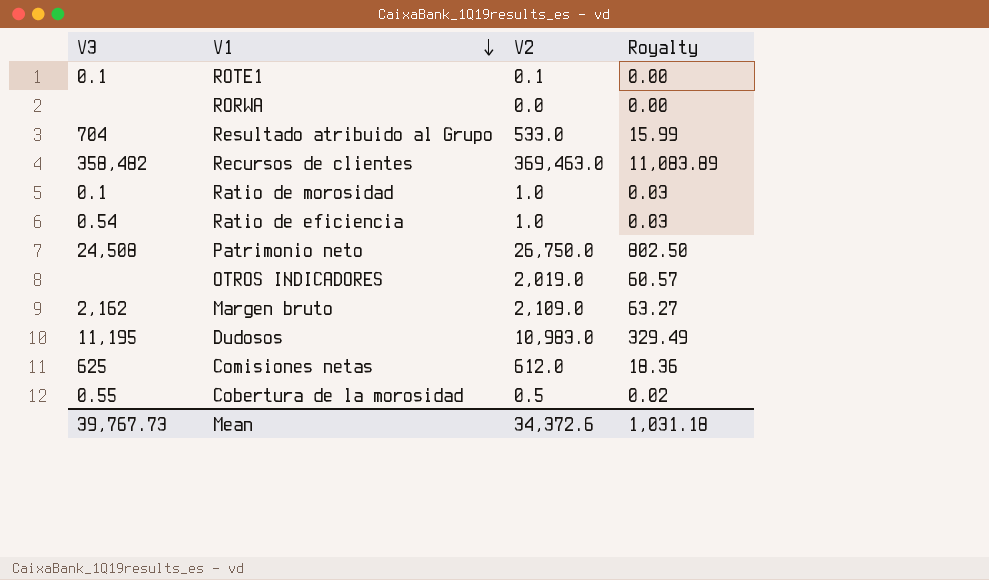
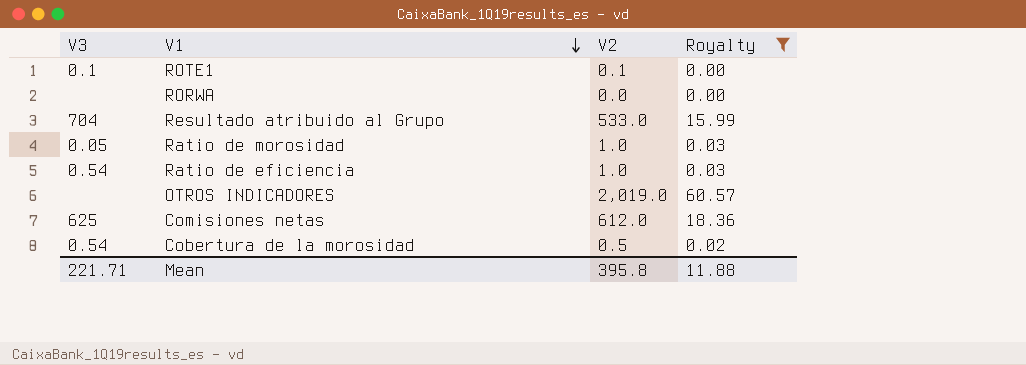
filter: none -> Royalty <= 60.57
Ratio de morosidad | V3: 0.1 -> 0.05
Cobertura de la morosidad | V3: 0.55 -> 0.54
Mean | V3: 39,767.73 -> 221.71
Mean | V2: 34,372.6 -> 395.8
Mean | Royalty: 1,031.18 -> 11.88

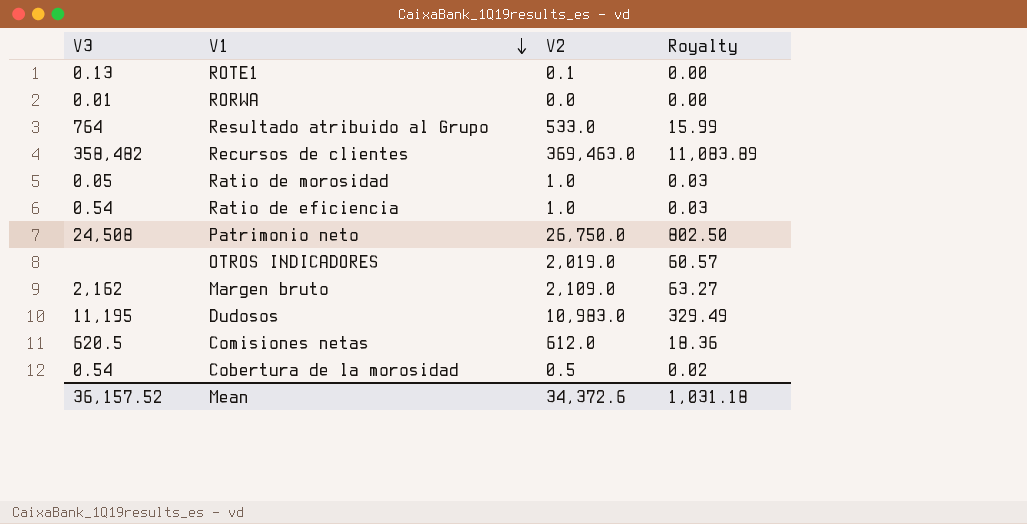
filter: Royalty <= 60.57 -> none
ROTE1 | V3: 0.1 -> 0.13
RORWA | V3: none -> 0.01
Resultado atribuido al Grupo | V3: 704 -> 764
Comisiones netas | V3: 625 -> 620.5
Mean | V3: 221.71 -> 36,157.52
Mean | V2: 395.8 -> 34,372.6
Mean | Royalty: 11.88 -> 1,031.18

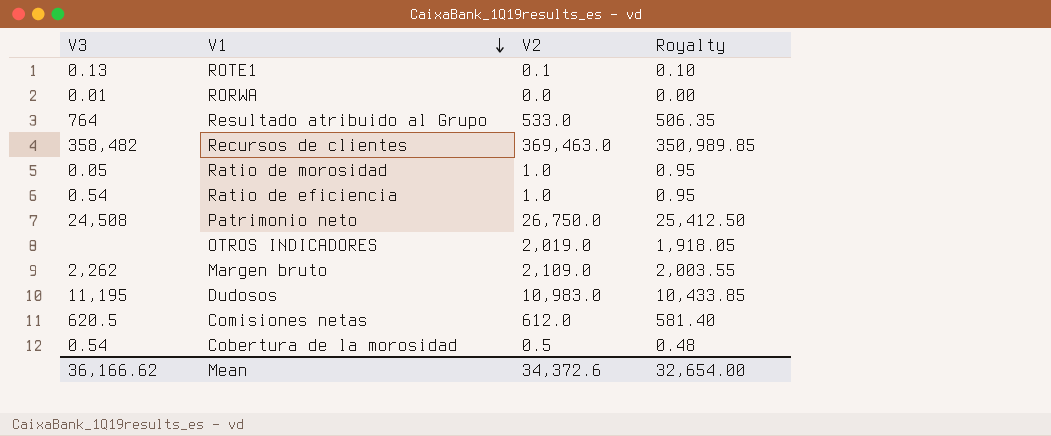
column Royalty | formula: [V2] * 0.03 -> [V2] * 0.95
Margen bruto | V3: 2,162 -> 2,262
Mean | V3: 36,157.52 -> 36,166.62
Mean | Royalty: 1,031.18 -> 32,654.00

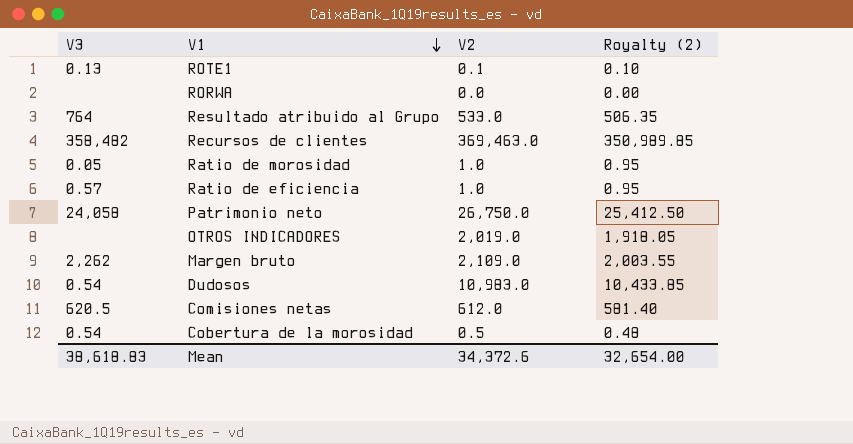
column name: Royalty -> Royalty (2)
RORWA | V3: 0.01 -> none
Ratio de eficiencia | V3: 0.54 -> 0.57
Patrimonio neto | V3: 24,508 -> 24,058
Dudosos | V3: 11,195 -> 0.54
Mean | V3: 36,166.62 -> 38,618.83

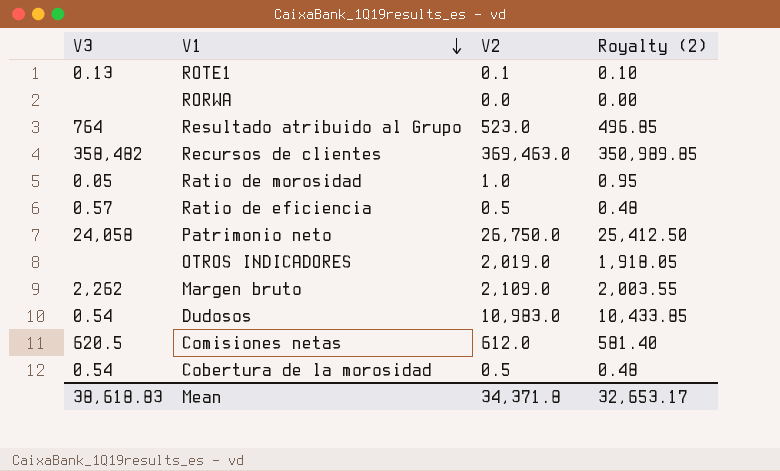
Resultado atribuido al Grupo | V2: 533.0 -> 523.0
Resultado atribuido al Grupo | Royalty (2): 506.35 -> 496.85
Ratio de eficiencia | V2: 1.0 -> 0.5
Ratio de eficiencia | Royalty (2): 0.95 -> 0.48
Mean | V2: 34,372.6 -> 34,371.8
Mean | Royalty (2): 32,654.00 -> 32,653.17

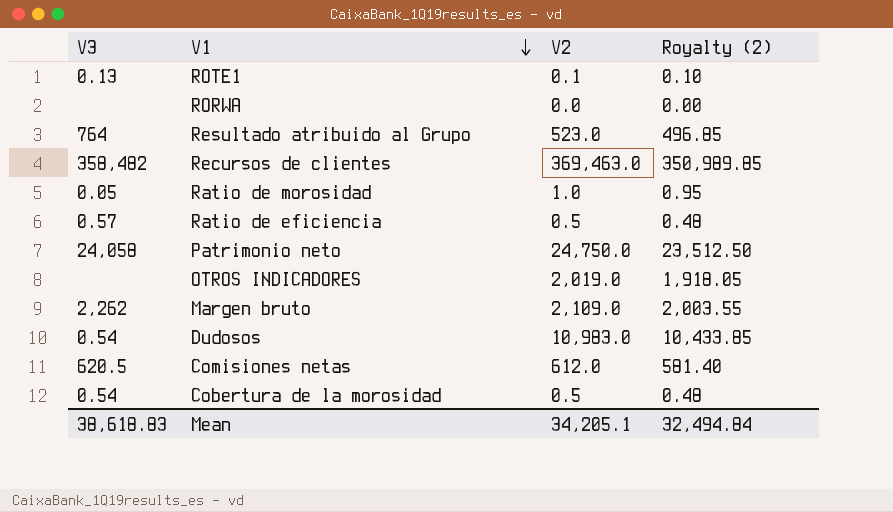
Patrimonio neto | V2: 26,750.0 -> 24,750.0
Patrimonio neto | Royalty (2): 25,412.50 -> 23,512.50
Mean | V2: 34,371.8 -> 34,205.1
Mean | Royalty (2): 32,653.17 -> 32,494.84

